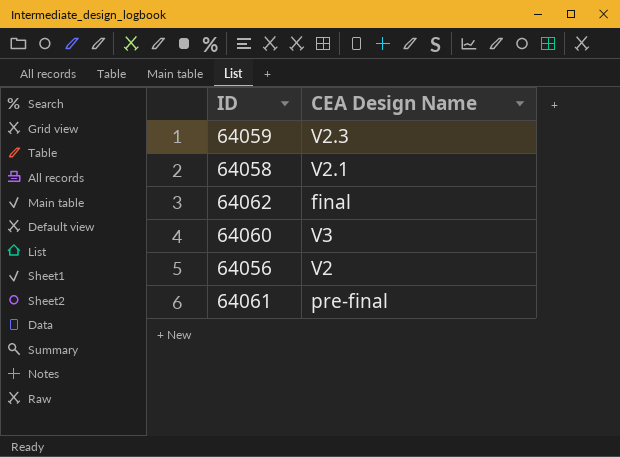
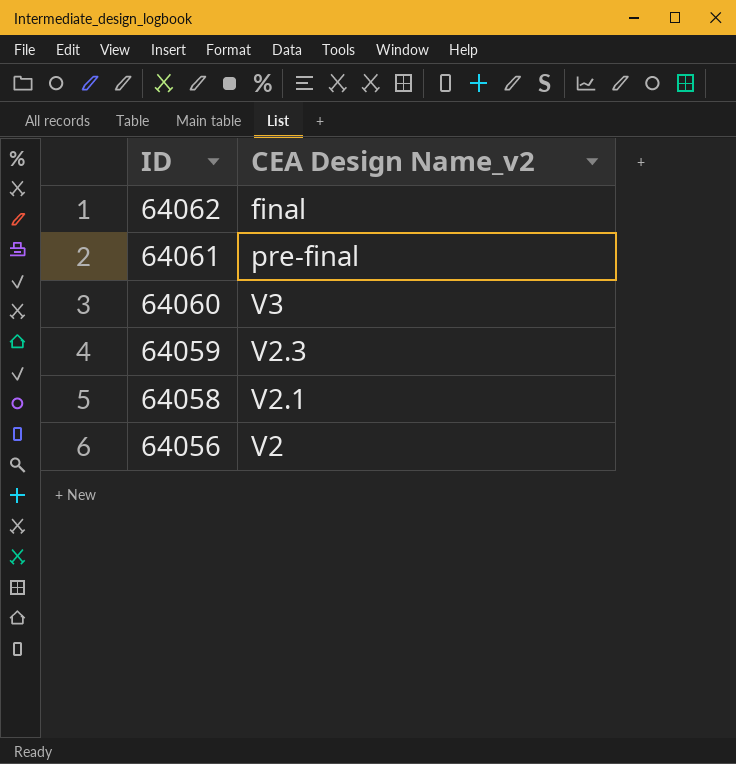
row order: none -> ID descending
column name: CEA Design Name -> CEA Design Name_v2

